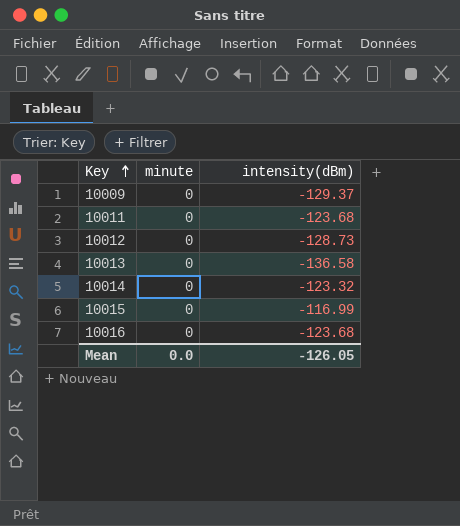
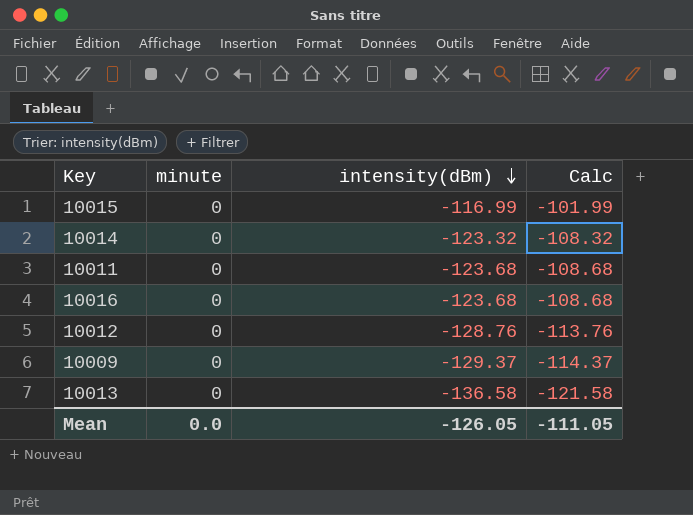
row order: Key ascending -> intensity(dBm) descending
column Calc | formula: none -> [intensity(dBm)] + 15
10012 | intensity(dBm): -128.73 -> -128.76

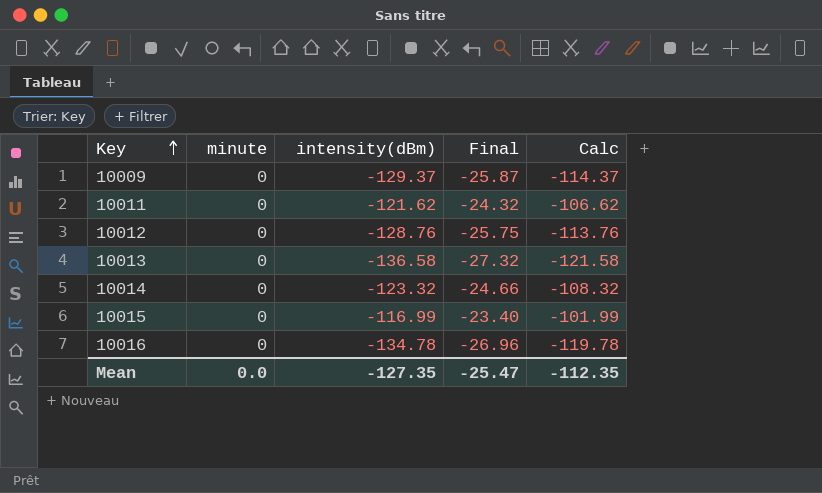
row order: intensity(dBm) descending -> Key ascending
column Final | formula: none -> [intensity(dBm)] * 0.2
10011 | intensity(dBm): -123.68 -> -121.62
10011 | Calc: -108.68 -> -106.62
10016 | intensity(dBm): -123.68 -> -134.78
10016 | Calc: -108.68 -> -119.78
Mean | intensity(dBm): -126.05 -> -127.35
Mean | Calc: -111.05 -> -112.35

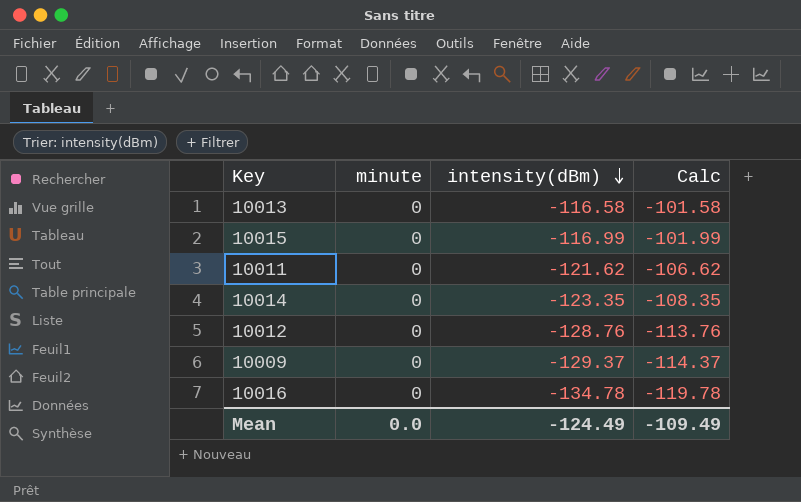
row order: Key ascending -> intensity(dBm) descending
column Final | formula: [intensity(dBm)] * 0.2 -> none
10013 | intensity(dBm): -136.58 -> -116.58
10013 | Calc: -121.58 -> -101.58
10014 | intensity(dBm): -123.32 -> -123.35
10014 | Calc: -108.32 -> -108.35
Mean | intensity(dBm): -127.35 -> -124.49
Mean | Calc: -112.35 -> -109.49

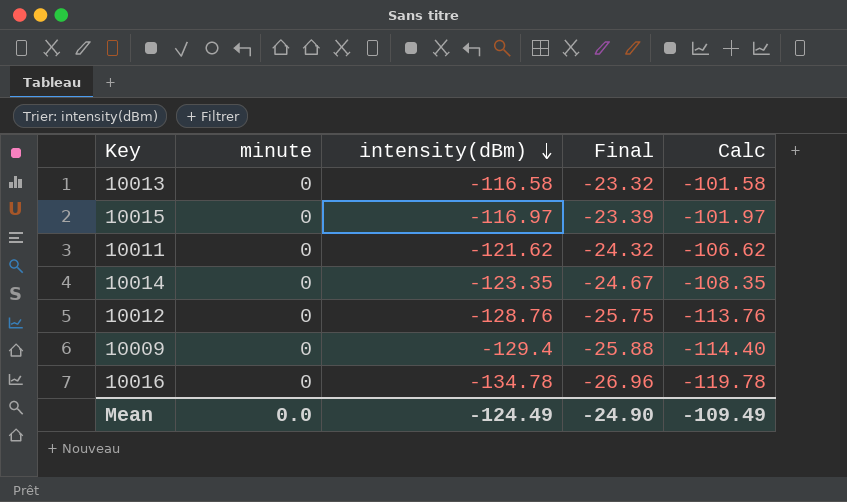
column Final | formula: none -> [intensity(dBm)] * 0.2
10015 | intensity(dBm): -116.99 -> -116.97
10015 | Calc: -101.99 -> -101.97
10009 | intensity(dBm): -129.37 -> -129.4
10009 | Calc: -114.37 -> -114.40

